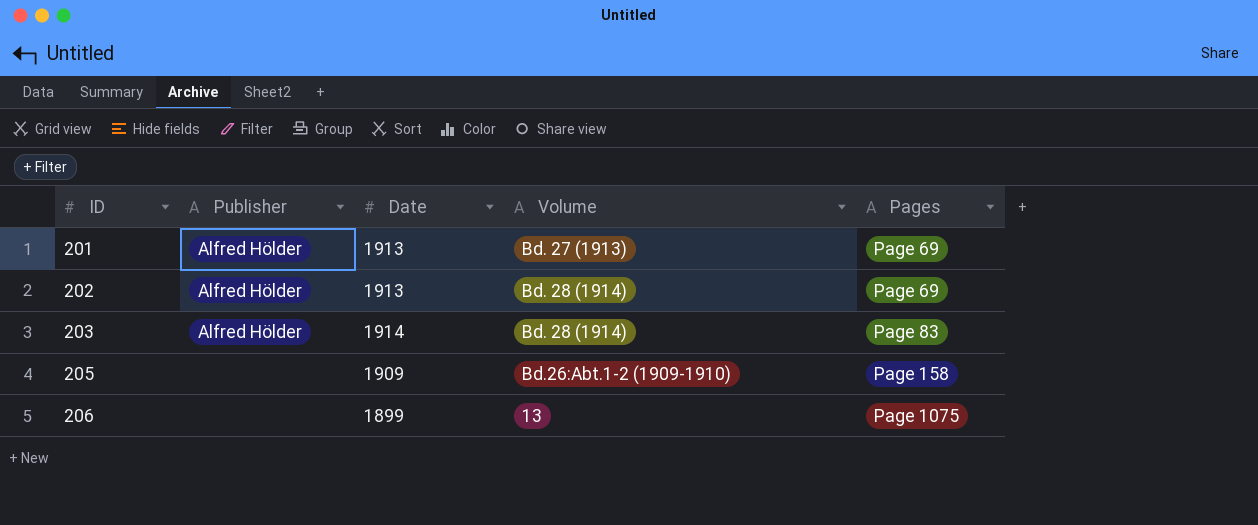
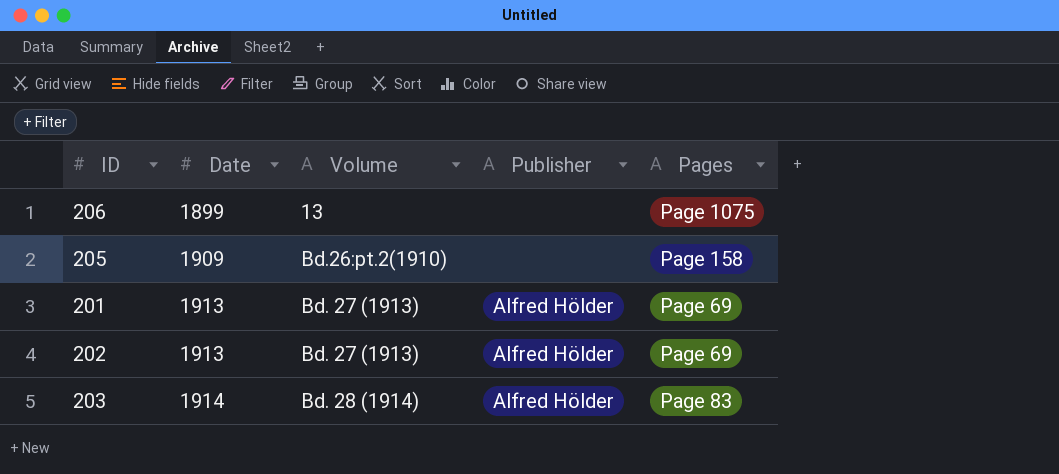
row order: ID ascending -> Date ascending
column Publisher | position: 2 -> 4
205 | Volume: Bd.26:Abt.1-2 (1909-1910) -> Bd.26:pt.2(1910)
202 | Volume: Bd. 28 (1914) -> Bd. 27 (1913)

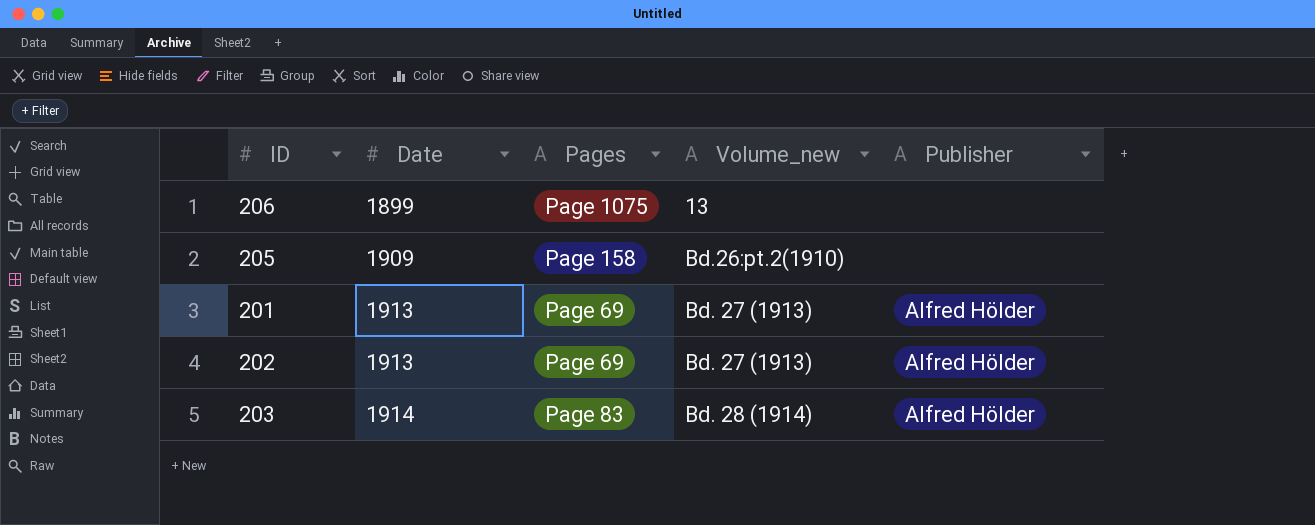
column Pages | position: 5 -> 3
column name: Volume -> Volume_new

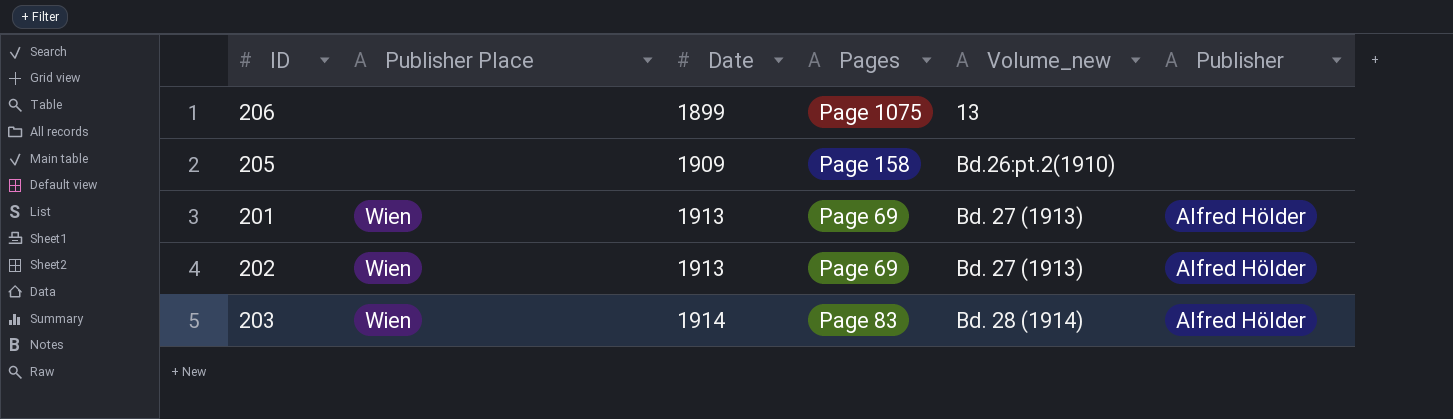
column Publisher Place | position: none -> 2

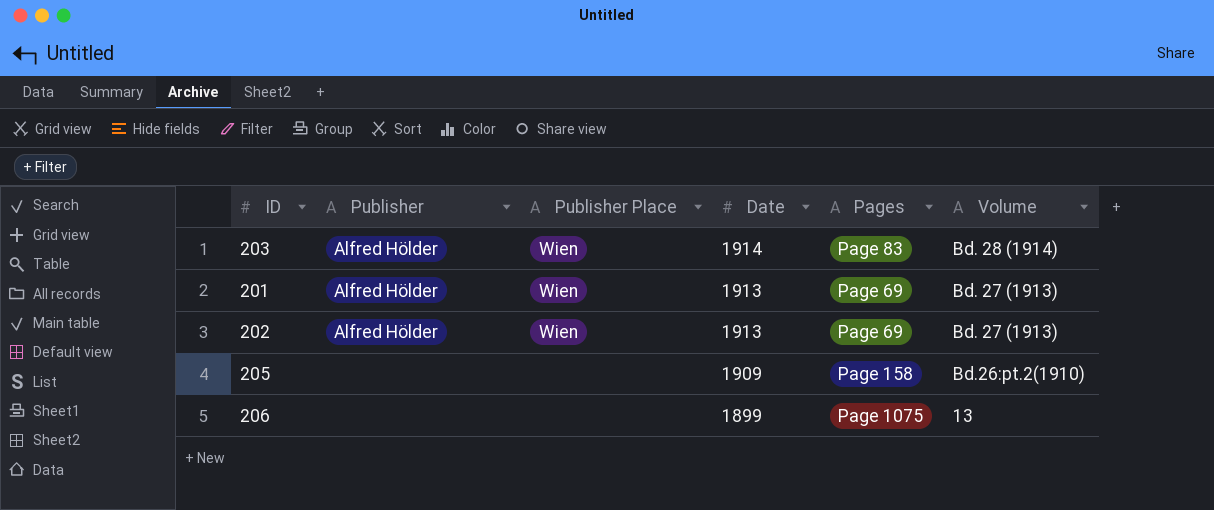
row order: Date ascending -> Date descending
column Publisher | position: 6 -> 2
column name: Volume_new -> Volume

